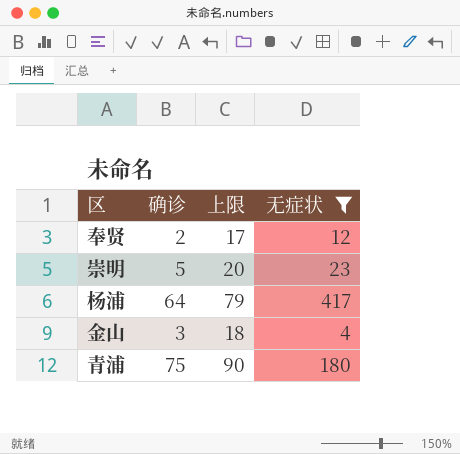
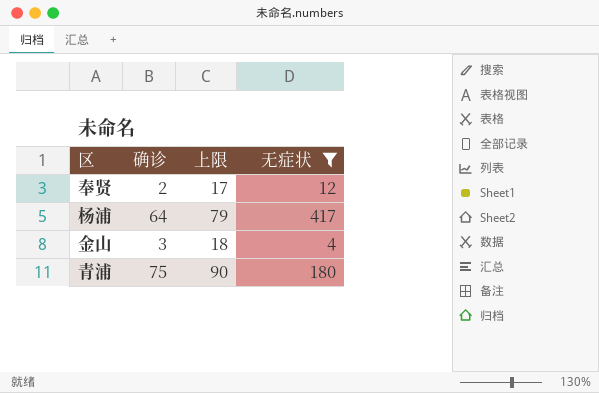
row 崇明: 5 | 20 | 23 -> none

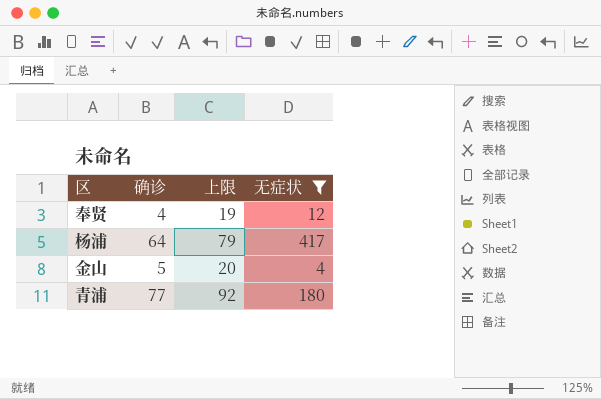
奉贤 | 确诊: 2 -> 4
奉贤 | 上限: 17 -> 19
金山 | 确诊: 3 -> 5
金山 | 上限: 18 -> 20
青浦 | 确诊: 75 -> 77
青浦 | 上限: 90 -> 92

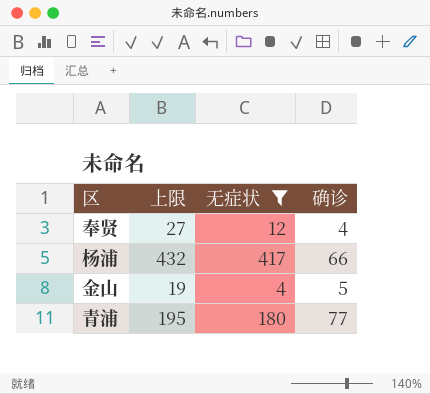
column 上限 | formula: [确诊] + 15 -> [无症状] + 15
column 确诊 | position: 2 -> 4
杨浦 | 确诊: 64 -> 66

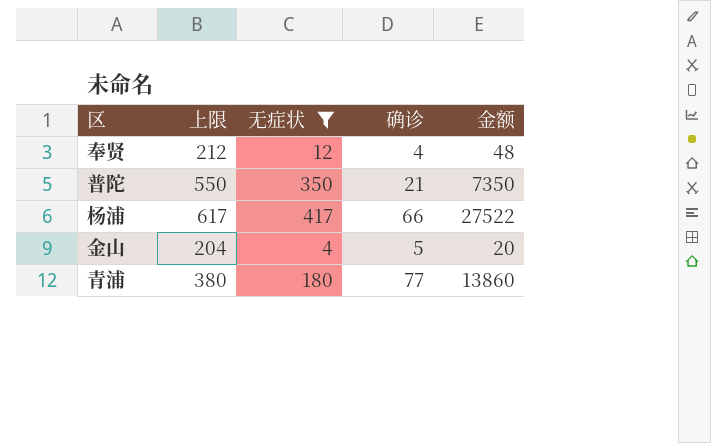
column 上限 | formula: [无症状] + 15 -> [无症状] + 200
column 金额 | formula: none -> [无症状] * [确诊]
row 普陀: none -> 550 | 350 | 21 | 7350

